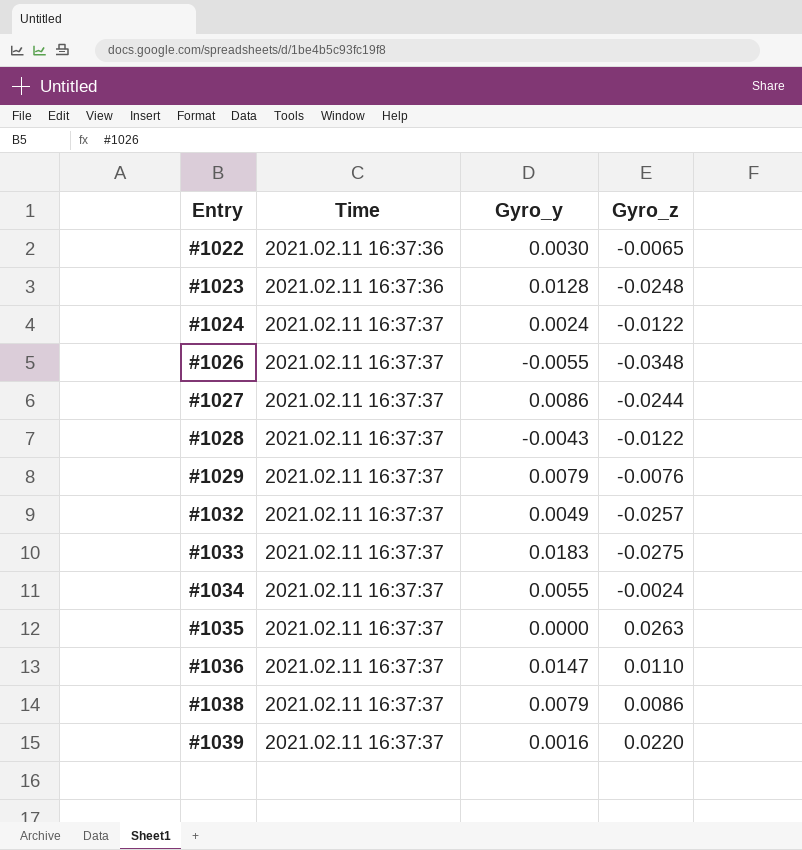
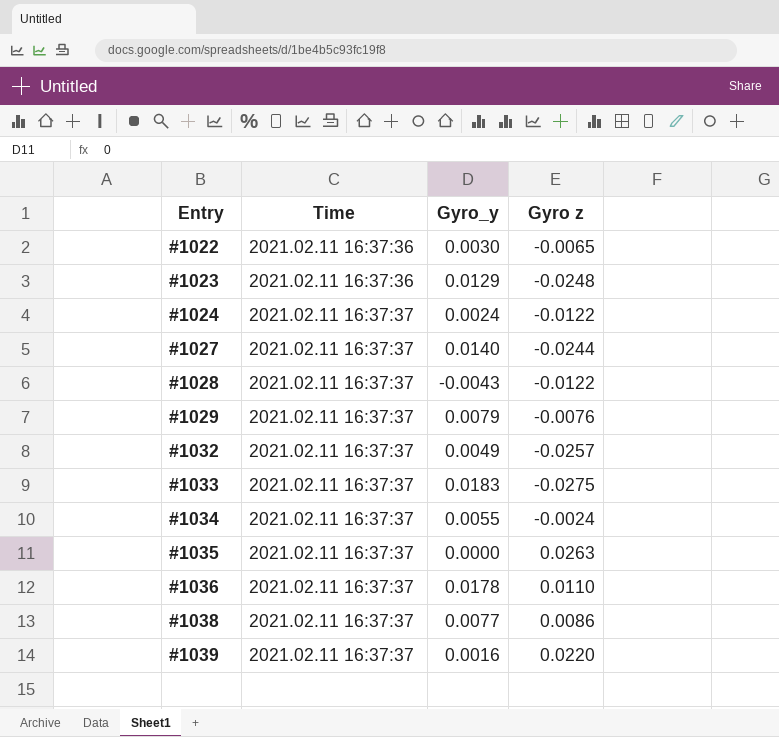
column name: Gyro_z -> Gyro z
row #1026: 2021.02.11 16:37:37 | -0.0055 | -0.0348 -> none
#1023 | Gyro_y: 0.0128 -> 0.0129
#1027 | Gyro_y: 0.0086 -> 0.0140
#1036 | Gyro_y: 0.0147 -> 0.0178
#1038 | Gyro_y: 0.0079 -> 0.0077

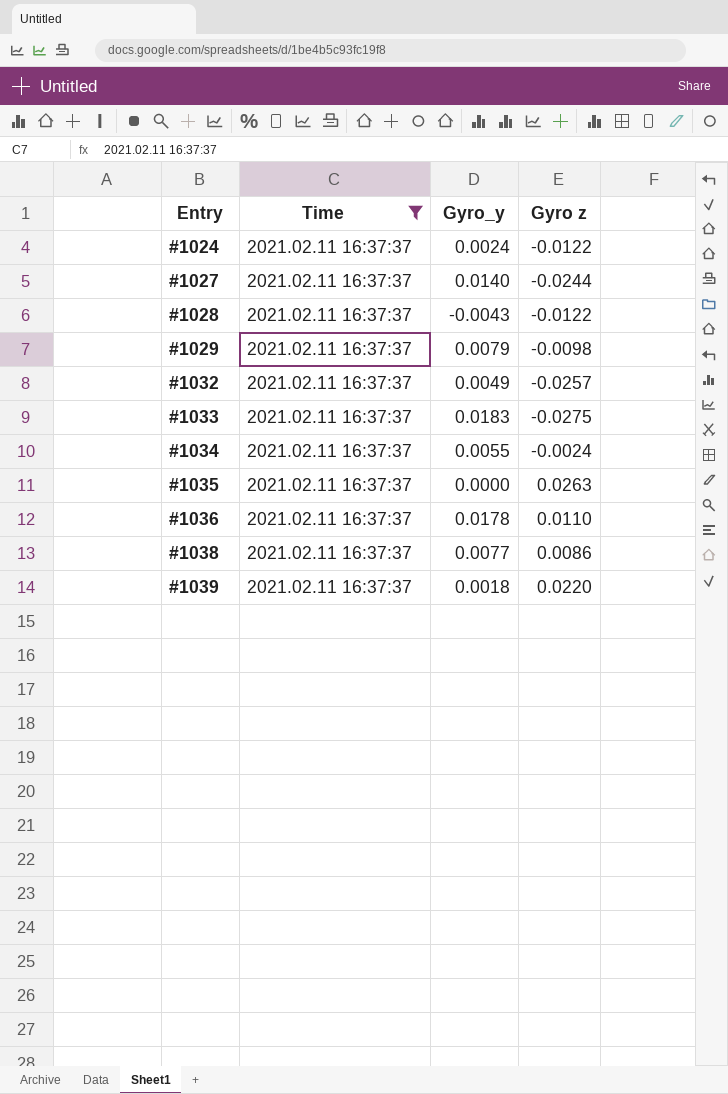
filter: none -> Time = 2021.02.11 16:37:37
#1029 | Gyro z: -0.0076 -> -0.0098
#1039 | Gyro_y: 0.0016 -> 0.0018

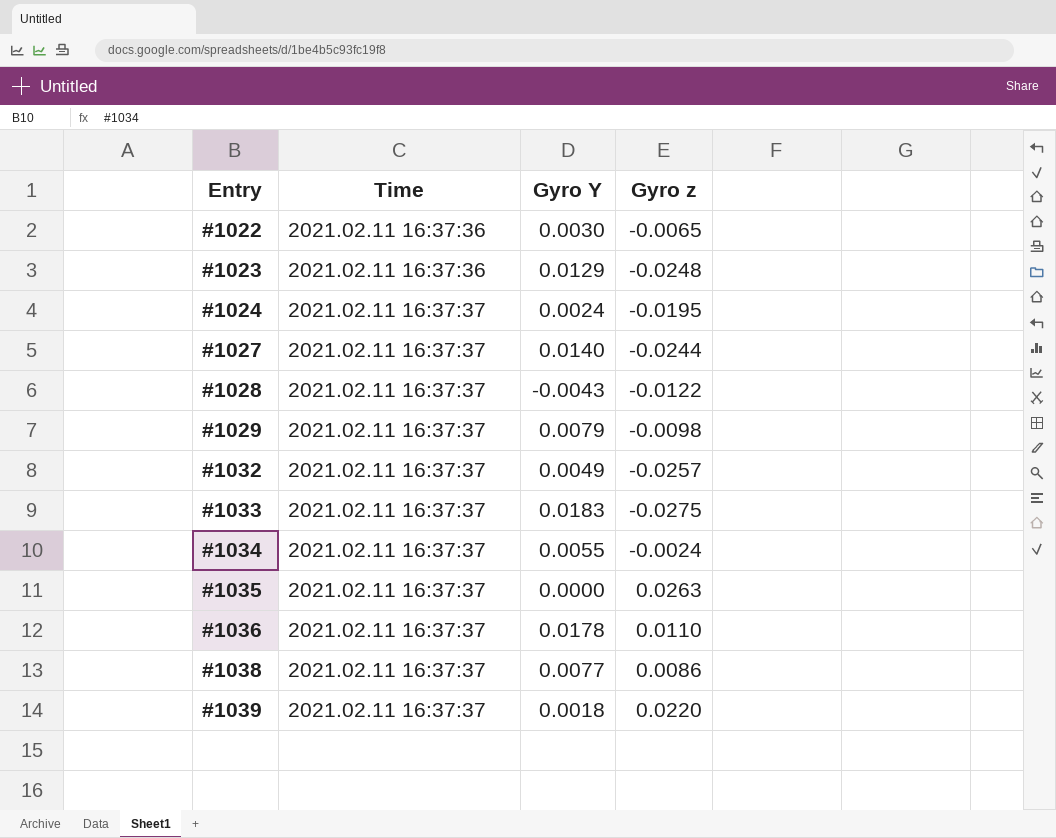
filter: Time = 2021.02.11 16:37:37 -> none
column name: Gyro_y -> Gyro Y
#1024 | Gyro z: -0.0122 -> -0.0195

